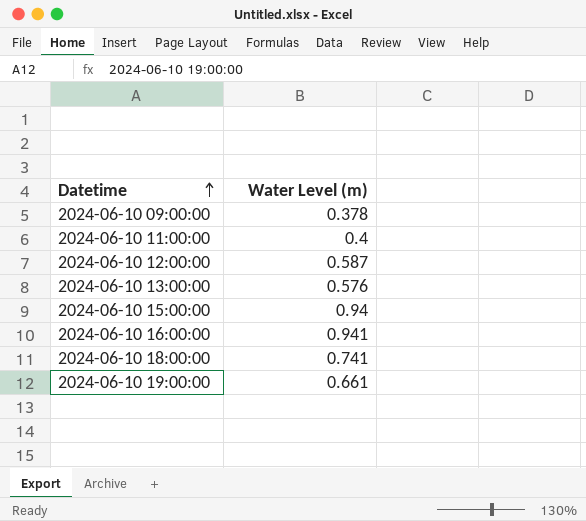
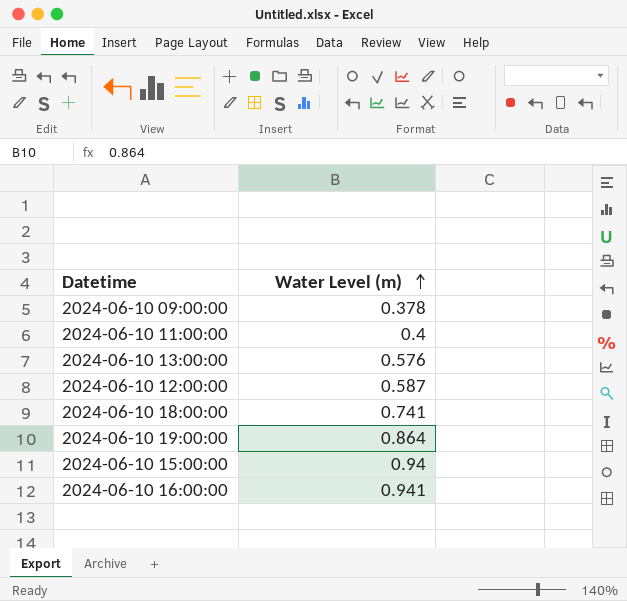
row order: Datetime ascending -> Water Level (m) ascending
2024-06-10 19:00:00 | Water Level (m): 0.661 -> 0.864

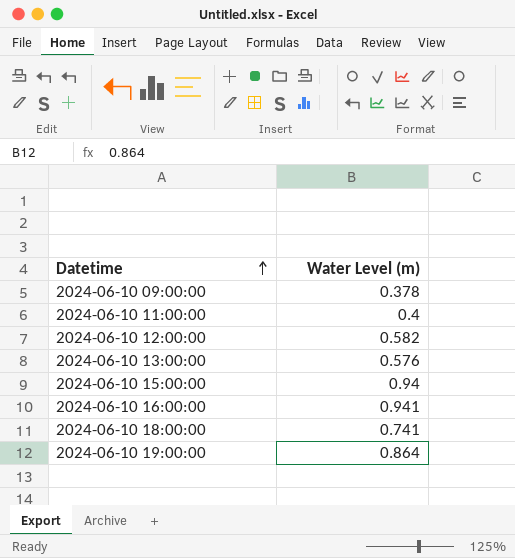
row order: Water Level (m) ascending -> Datetime ascending
2024-06-10 12:00:00 | Water Level (m): 0.587 -> 0.582

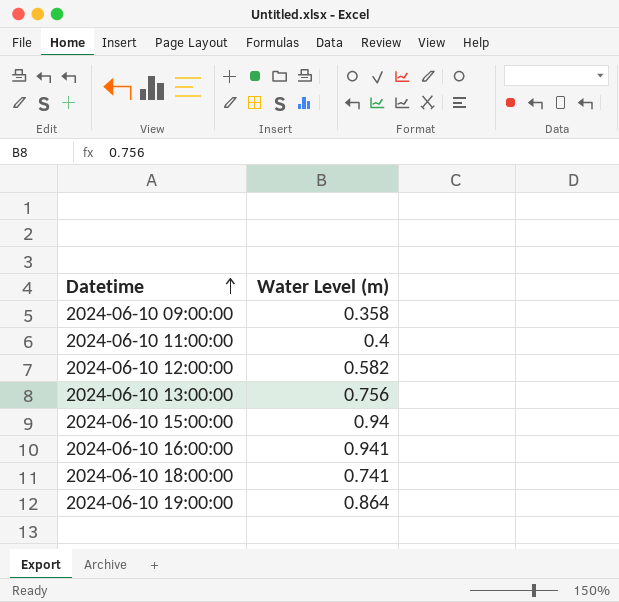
2024-06-10 09:00:00 | Water Level (m): 0.378 -> 0.358
2024-06-10 13:00:00 | Water Level (m): 0.576 -> 0.756

